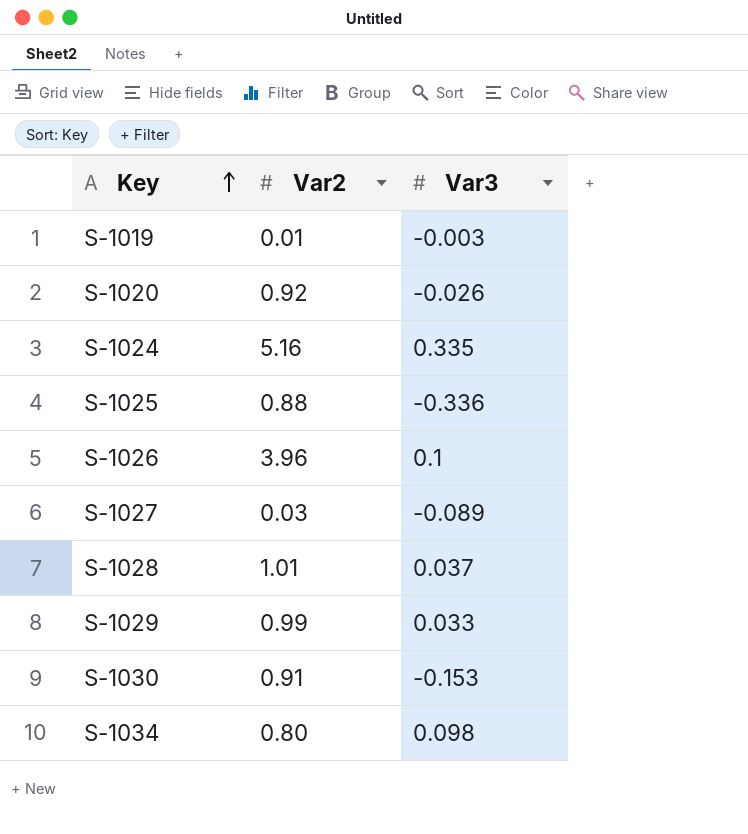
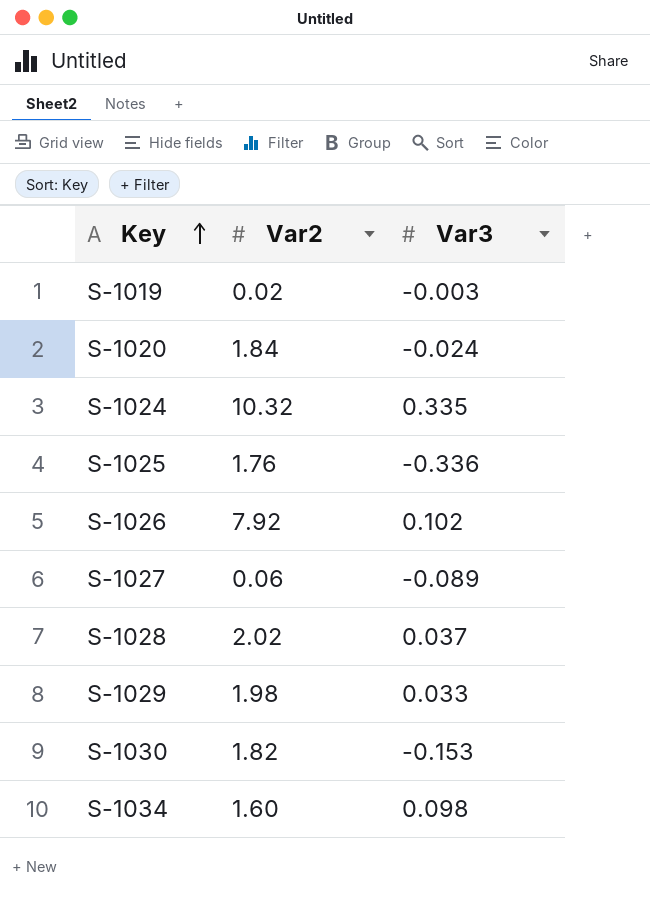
S-1019 | Var2: 0.01 -> 0.02
S-1020 | Var2: 0.92 -> 1.84
S-1020 | Var3: -0.026 -> -0.024
S-1024 | Var2: 5.16 -> 10.32
S-1025 | Var2: 0.88 -> 1.76
S-1026 | Var2: 3.96 -> 7.92
S-1026 | Var3: 0.1 -> 0.102
S-1027 | Var2: 0.03 -> 0.06
S-1028 | Var2: 1.01 -> 2.02
S-1029 | Var2: 0.99 -> 1.98
S-1030 | Var2: 0.91 -> 1.82
S-1034 | Var2: 0.80 -> 1.60

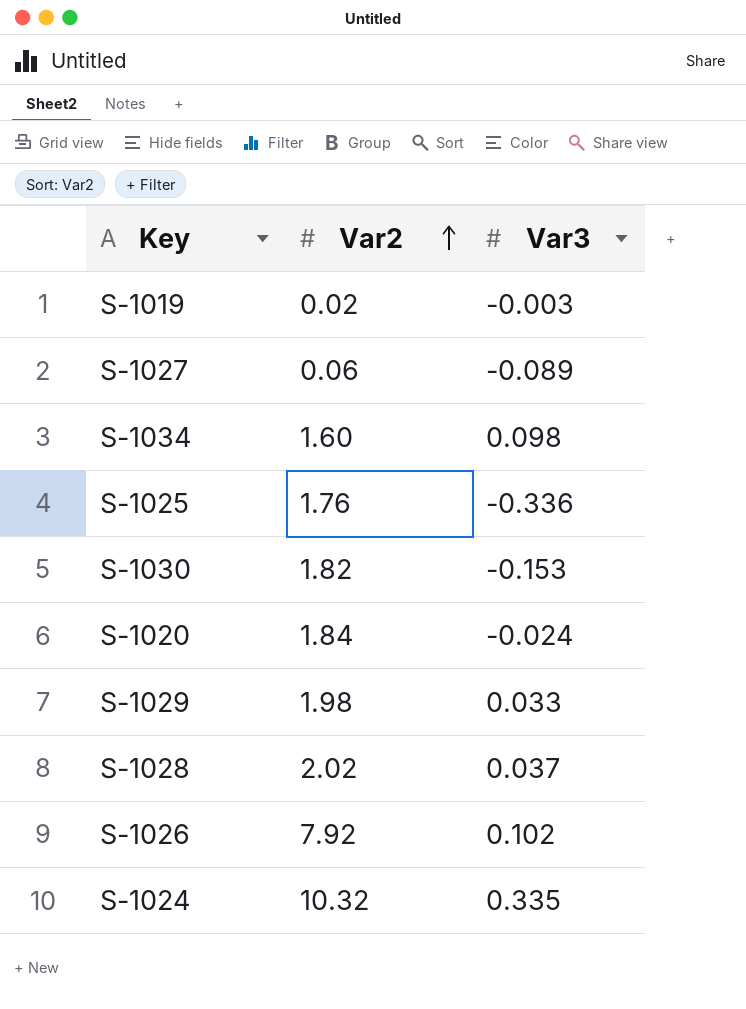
row order: Key ascending -> Var2 ascending

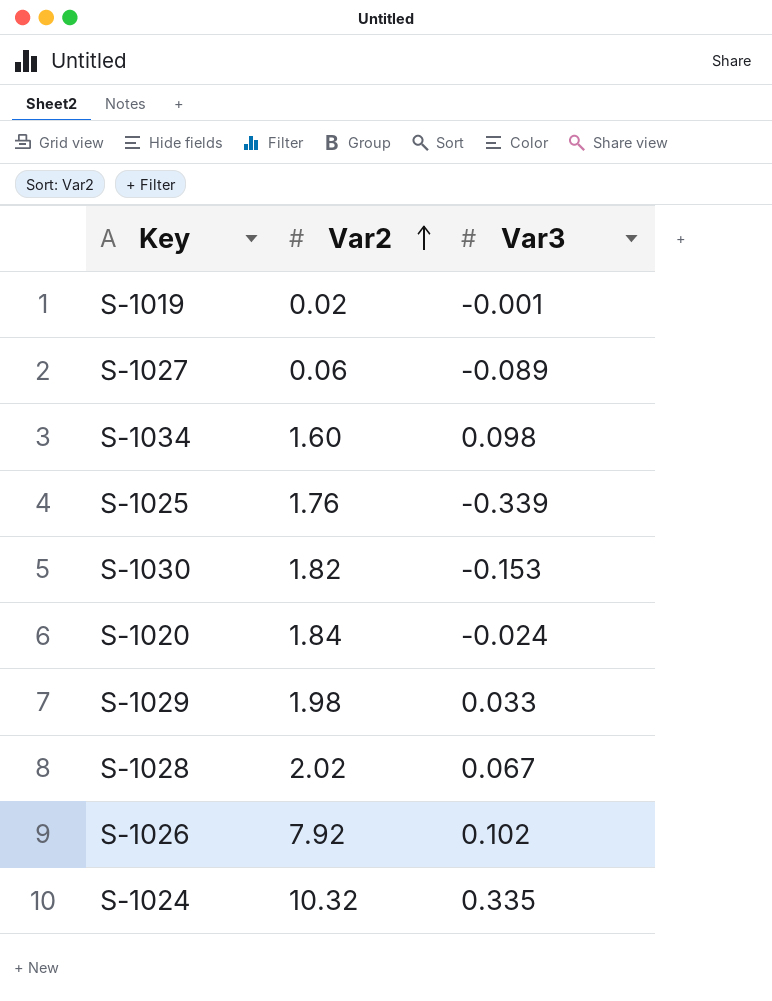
S-1019 | Var3: -0.003 -> -0.001
S-1025 | Var3: -0.336 -> -0.339
S-1028 | Var3: 0.037 -> 0.067

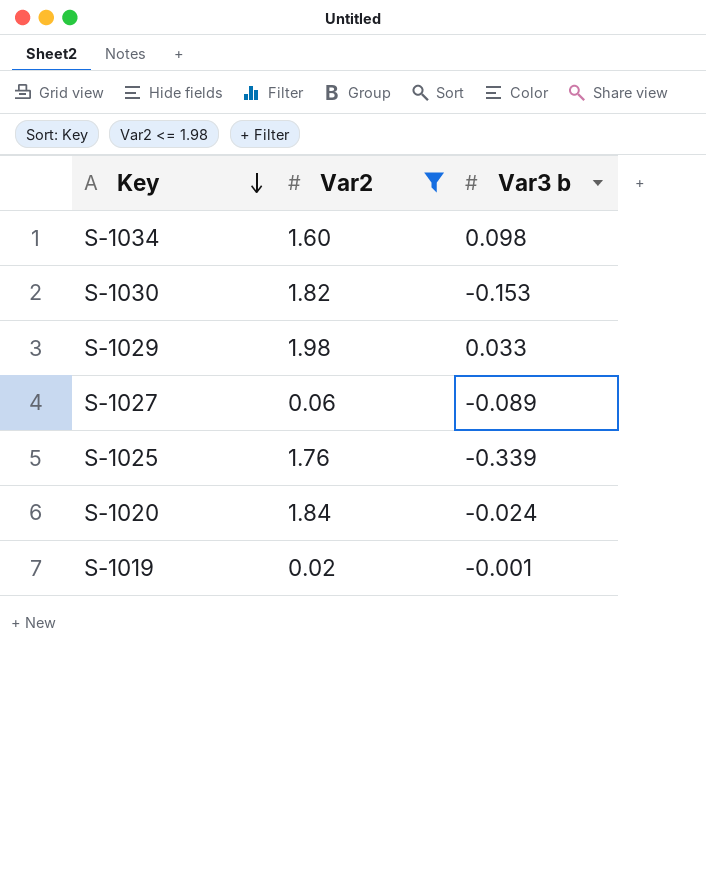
filter: none -> Var2 <= 1.98
row order: Var2 ascending -> Key descending
column name: Var3 -> Var3 b

